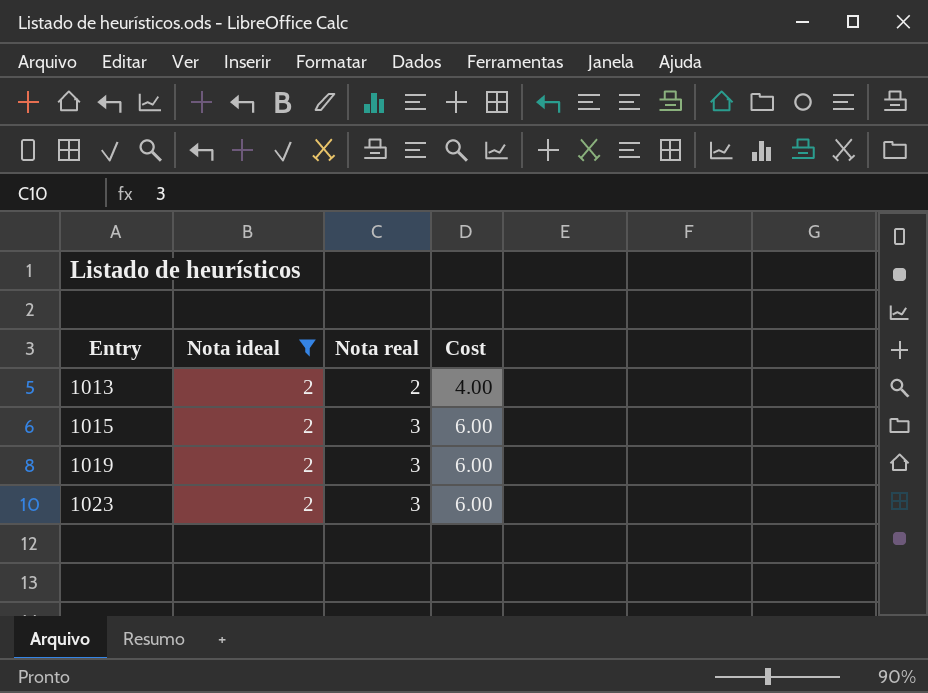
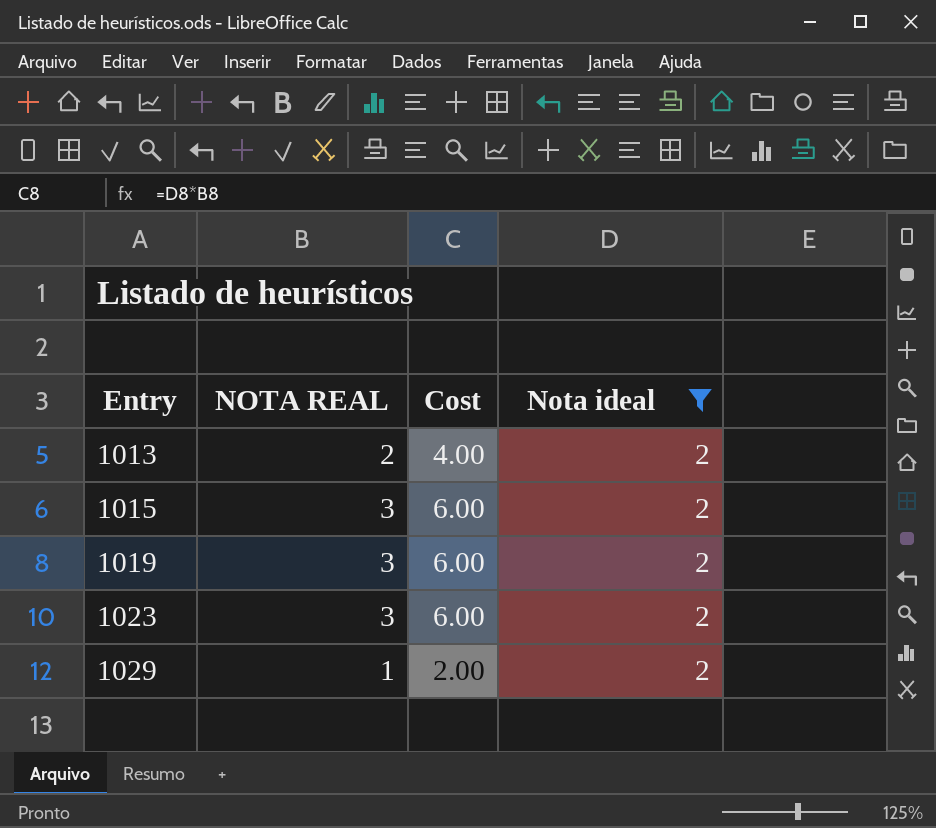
column name: Nota real -> NOTA REAL
column Nota ideal | position: 2 -> 4
row 1029: none -> 1 | 2.00 | 2

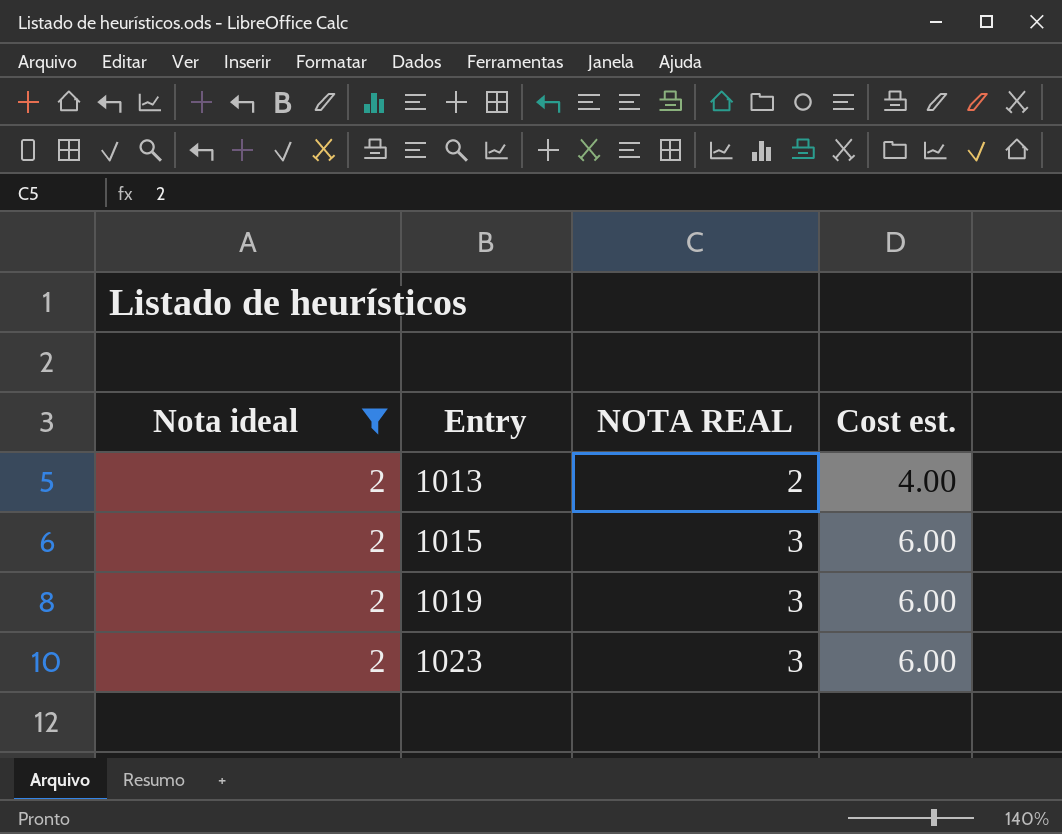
column Nota ideal | position: 4 -> 1
column name: Cost -> Cost est.
row 1029: 1 | 2.00 | 2 -> none

